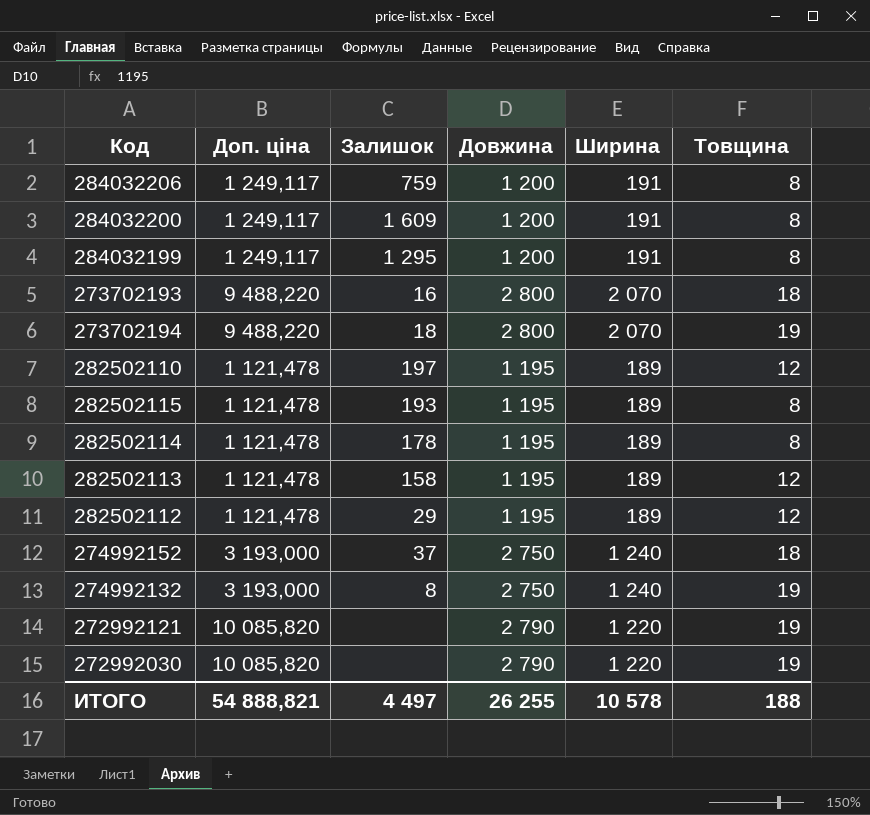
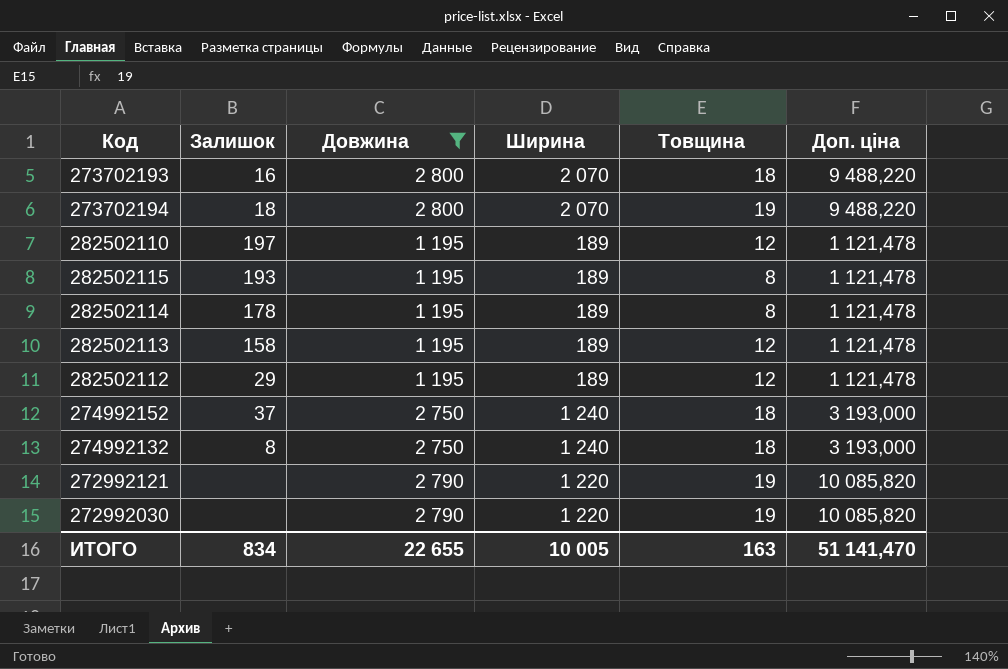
filter: none -> Довжина != 1 200
column Доп. ціна | position: 2 -> 6
274992132 | Товщина: 19 -> 18
ИТОГО | Залишок: 4 497 -> 834
ИТОГО | Довжина: 26 255 -> 22 655
ИТОГО | Ширина: 10 578 -> 10 005
ИТОГО | Товщина: 188 -> 163
ИТОГО | Доп. ціна: 54 888,821 -> 51 141,470

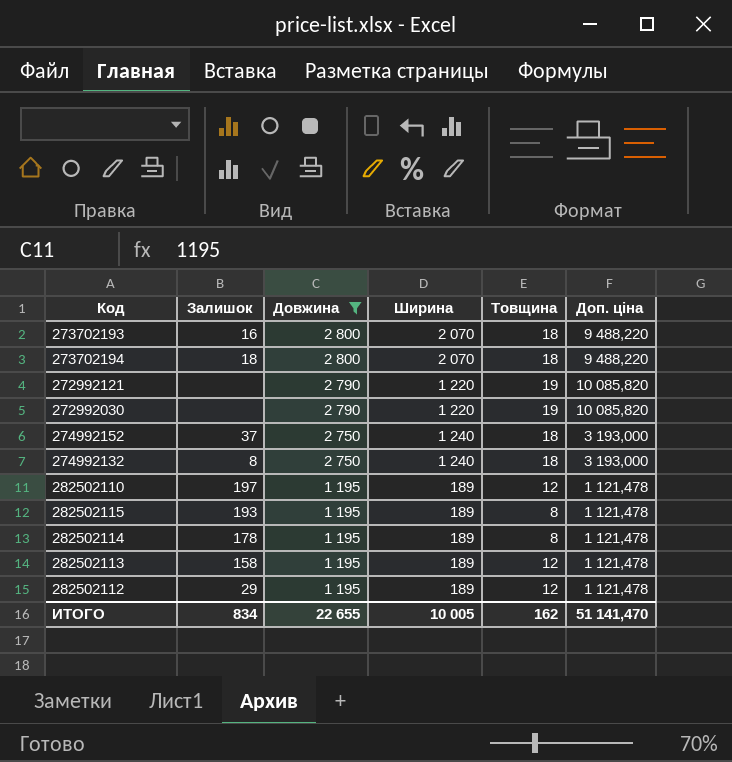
row order: none -> Довжина descending
273702194 | Товщина: 19 -> 18
ИТОГО | Товщина: 163 -> 162

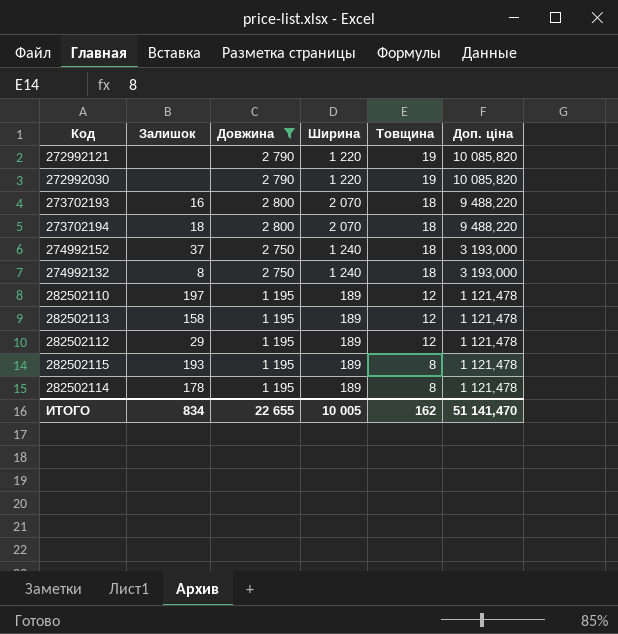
row order: Довжина descending -> Товщина descending

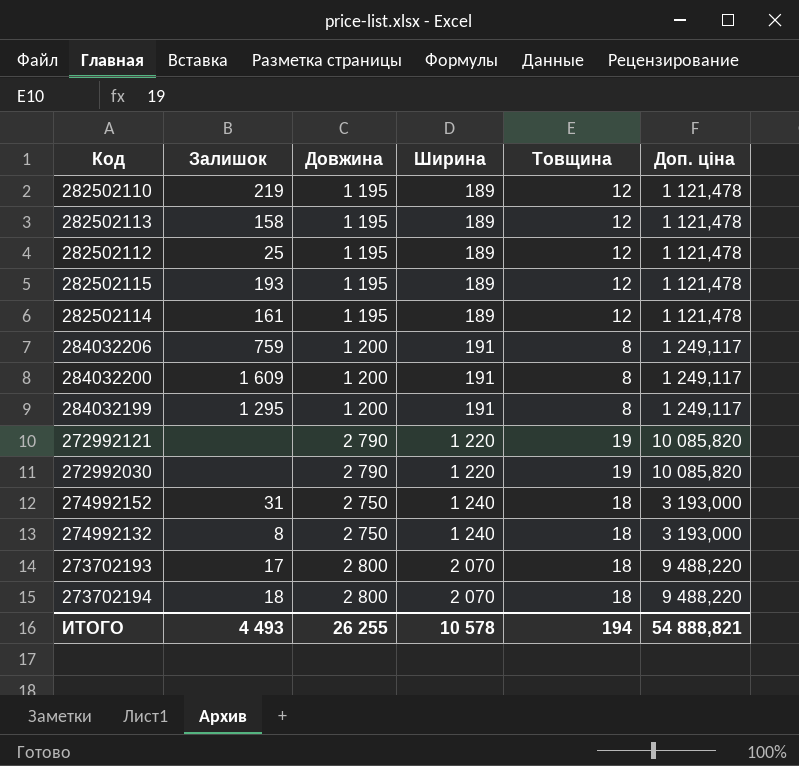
filter: Довжина != 1 200 -> none
row order: Товщина descending -> Ширина ascending
282502110 | Залишок: 197 -> 219
282502112 | Залишок: 29 -> 25
282502115 | Товщина: 8 -> 12
282502114 | Залишок: 178 -> 161
282502114 | Товщина: 8 -> 12
274992152 | Залишок: 37 -> 31
273702193 | Залишок: 16 -> 17
ИТОГО | Залишок: 834 -> 4 493
ИТОГО | Довжина: 22 655 -> 26 255
ИТОГО | Ширина: 10 005 -> 10 578
ИТОГО | Товщина: 162 -> 194
ИТОГО | Доп. ціна: 51 141,470 -> 54 888,821

